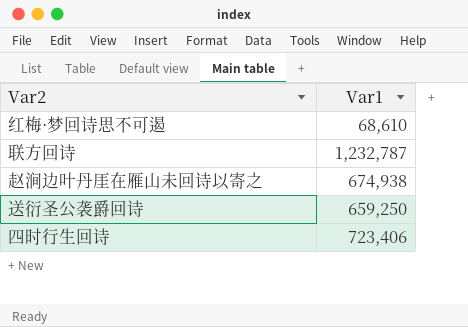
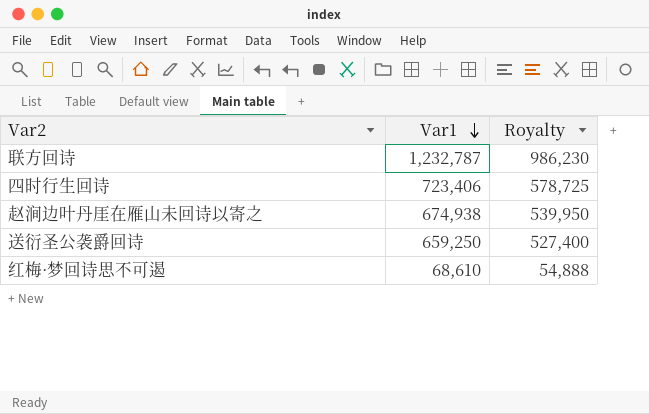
row order: none -> Var1 descending
column Royalty | formula: none -> [Var1] * 0.8

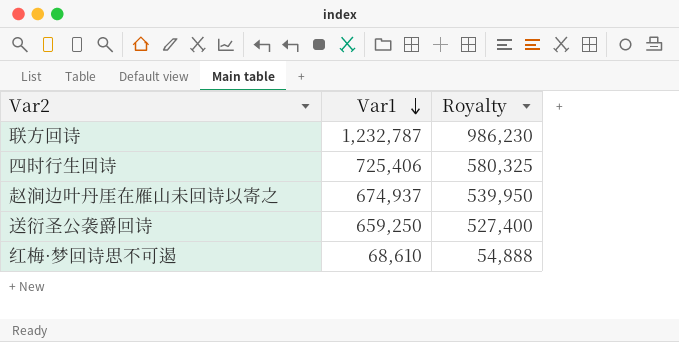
四时行生回诗 | Var1: 723,406 -> 725,406
四时行生回诗 | Royalty: 578,725 -> 580,325
赵涧边叶丹厓在雁山未回诗以寄之 | Var1: 674,938 -> 674,937

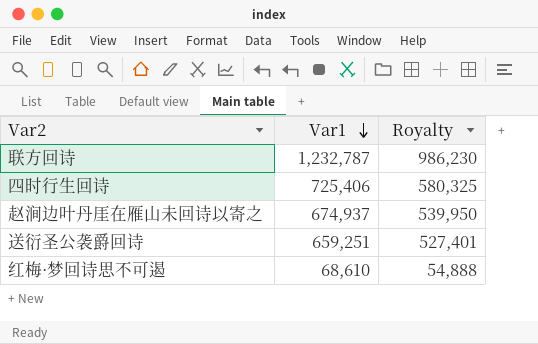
送衍圣公袭爵回诗 | Var1: 659,250 -> 659,251
送衍圣公袭爵回诗 | Royalty: 527,400 -> 527,401

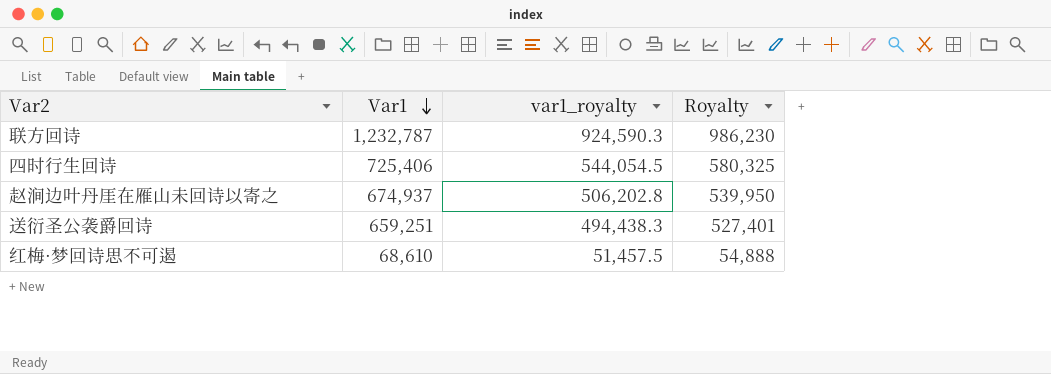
column var1_royalty | formula: none -> [Var1] * 0.75

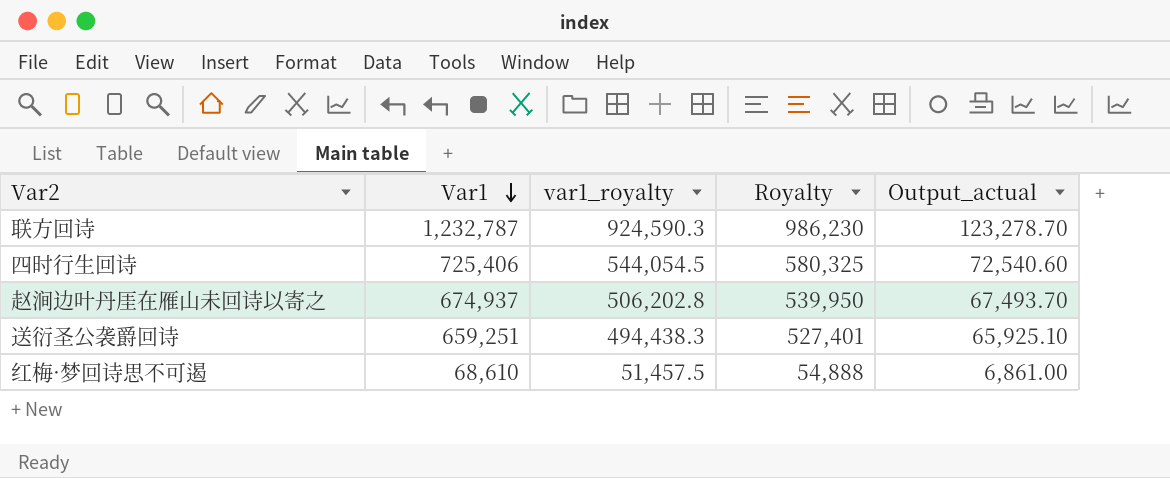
column Output_actual | formula: none -> [Var1] * 0.1

